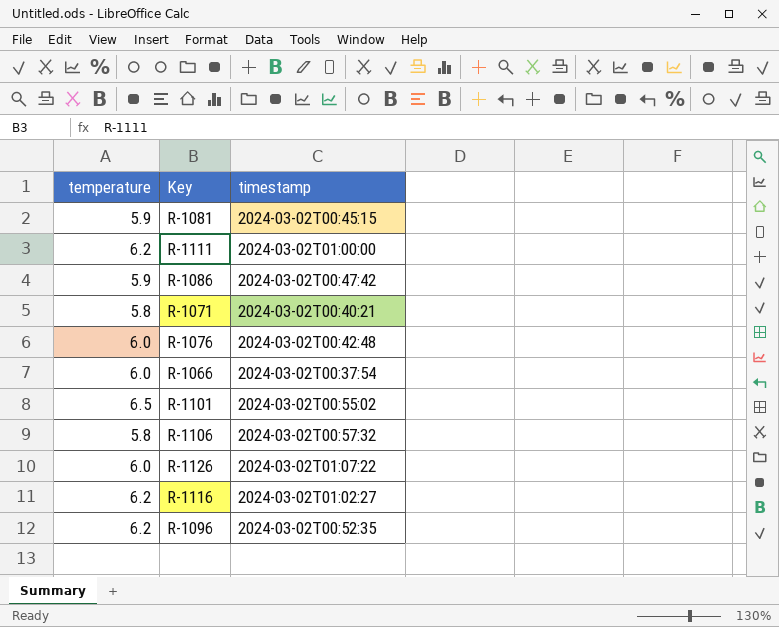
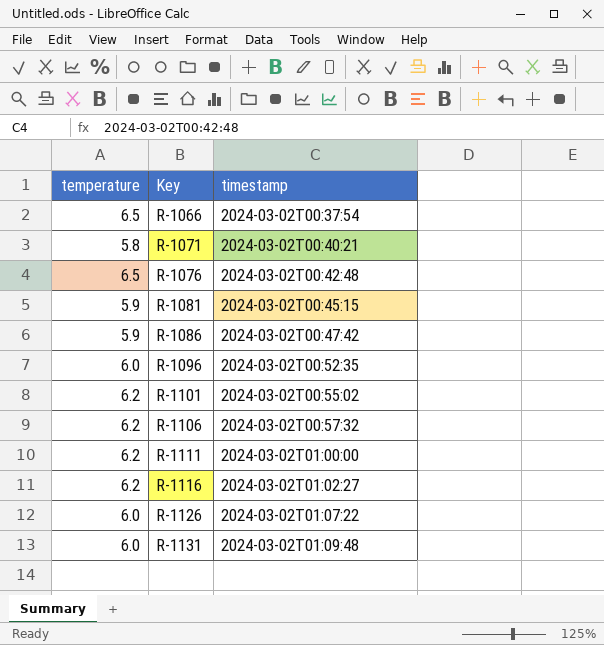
row order: none -> Key ascending
R-1066 | temperature: 6.0 -> 6.5
R-1076 | temperature: 6.0 -> 6.5
R-1096 | temperature: 6.2 -> 6.0
R-1101 | temperature: 6.5 -> 6.2
R-1106 | temperature: 5.8 -> 6.2
row R-1131: none -> 6.0 | 2024-03-02T01:09:48

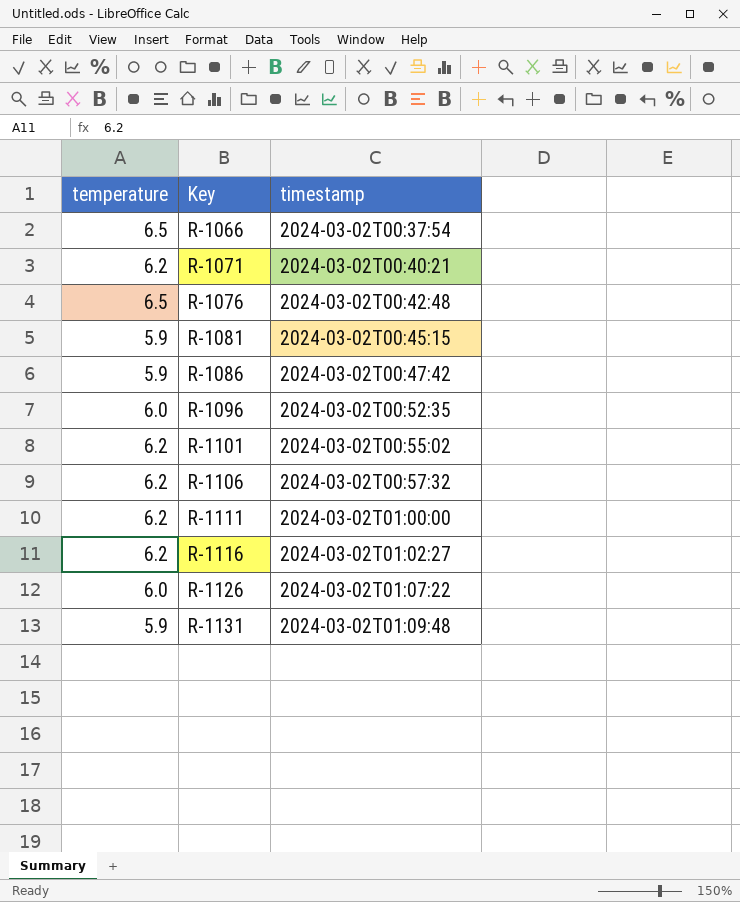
R-1071 | temperature: 5.8 -> 6.2
R-1131 | temperature: 6.0 -> 5.9

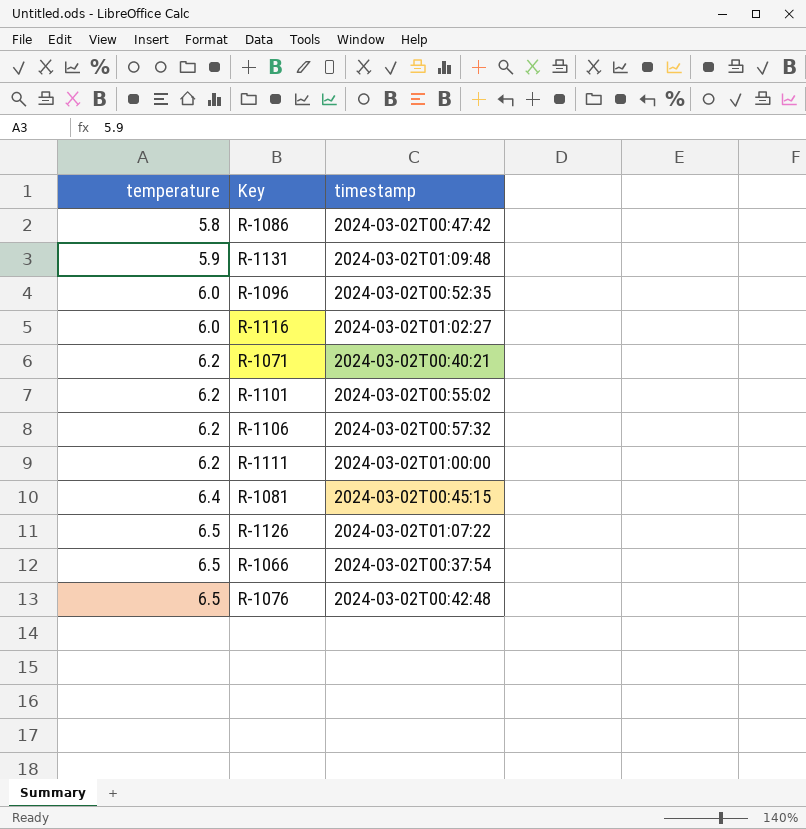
row order: Key ascending -> temperature ascending
R-1086 | temperature: 5.9 -> 5.8
R-1116 | temperature: 6.2 -> 6.0
R-1081 | temperature: 5.9 -> 6.4
R-1126 | temperature: 6.0 -> 6.5

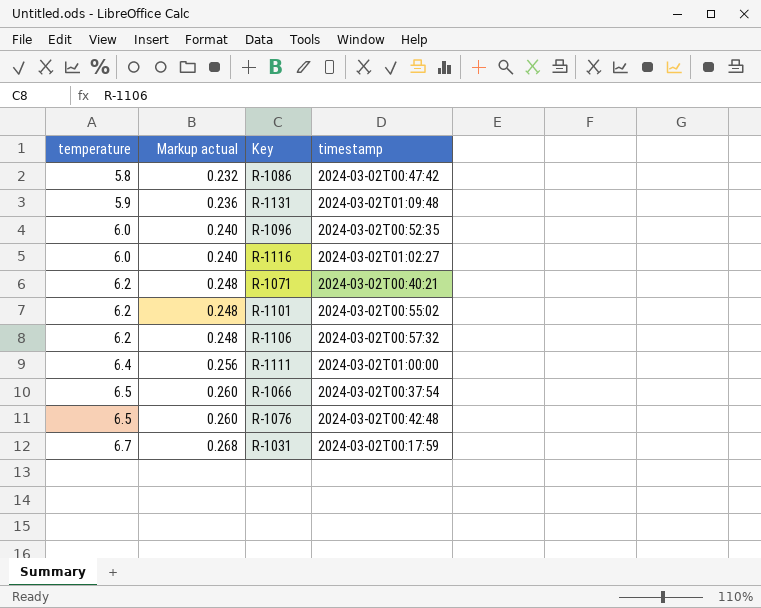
column Markup actual | formula: none -> [temperature] * 0.04
row R-1081: 6.4 | 2024-03-02T00:45:15 -> none
row R-1126: 6.5 | 2024-03-02T01:07:22 -> none
R-1111 | temperature: 6.2 -> 6.4
row R-1031: none -> 6.7 | 0.268 | 2024-03-02T00:17:59

